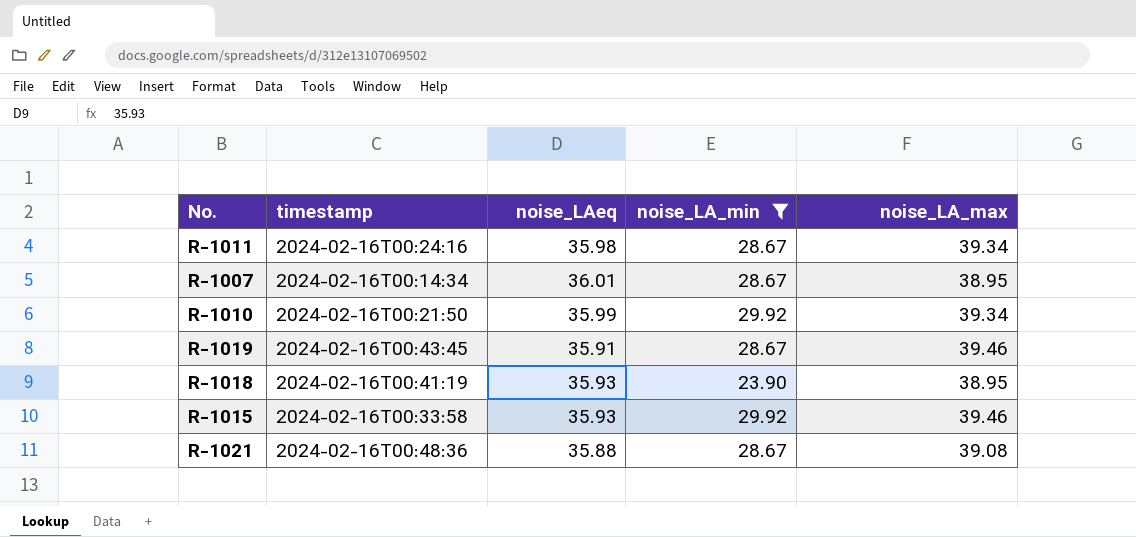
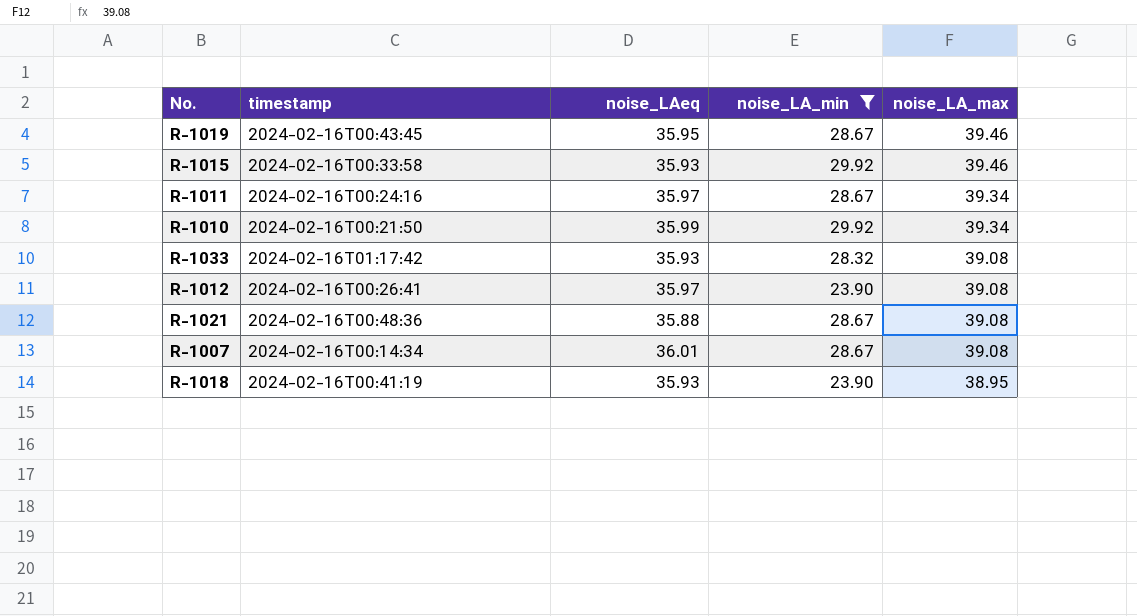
row order: none -> noise_LA_max descending
R-1019 | noise_LAeq: 35.91 -> 35.95
R-1011 | noise_LAeq: 35.98 -> 35.97
row R-1033: none -> 2024-02-16T01:17:42 | 35.93 | 28.32 | 39.08
row R-1012: none -> 2024-02-16T00:26:41 | 35.97 | 23.90 | 39.08
R-1007 | noise_LA_max: 38.95 -> 39.08

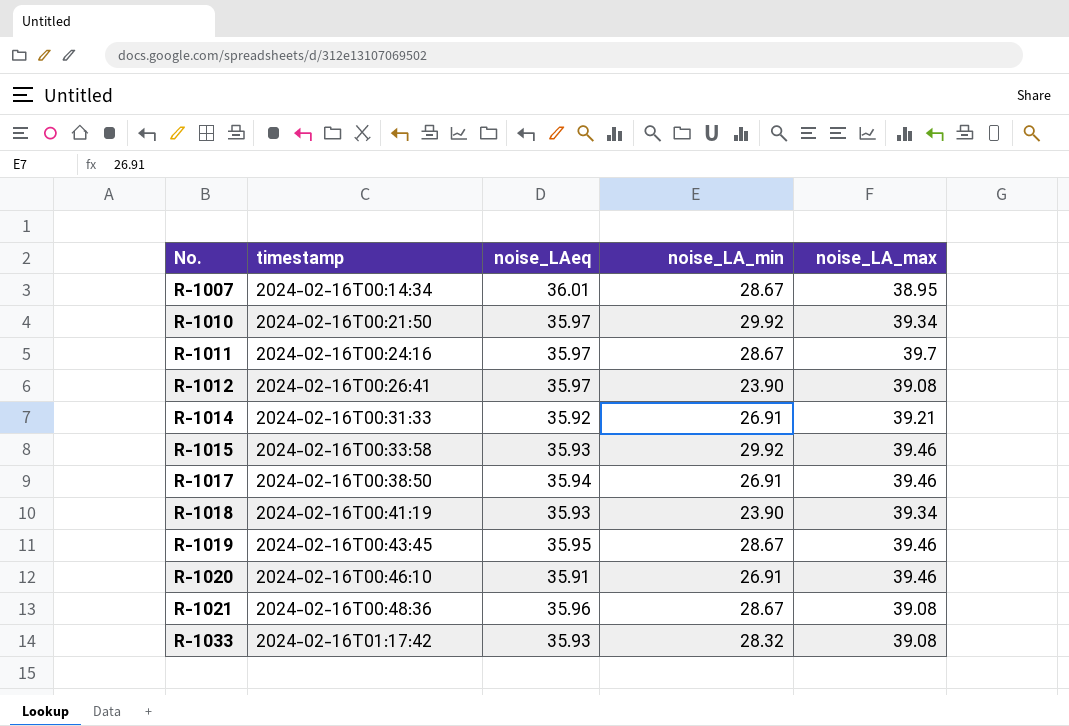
filter: noise_LA_min != 26.91 -> none
row order: noise_LA_max descending -> No. ascending
R-1007 | noise_LA_max: 39.08 -> 38.95
R-1010 | noise_LAeq: 35.99 -> 35.97
R-1011 | noise_LA_max: 39.34 -> 39.7
R-1018 | noise_LA_max: 38.95 -> 39.34
R-1021 | noise_LAeq: 35.88 -> 35.96

